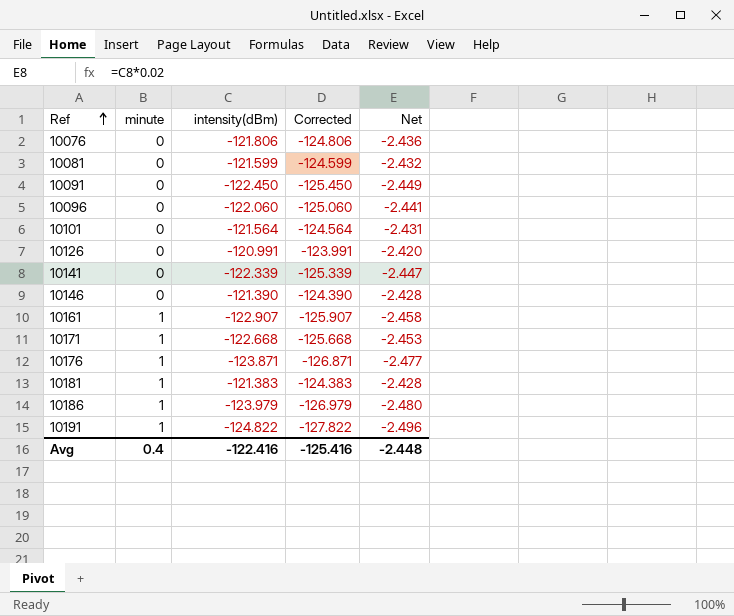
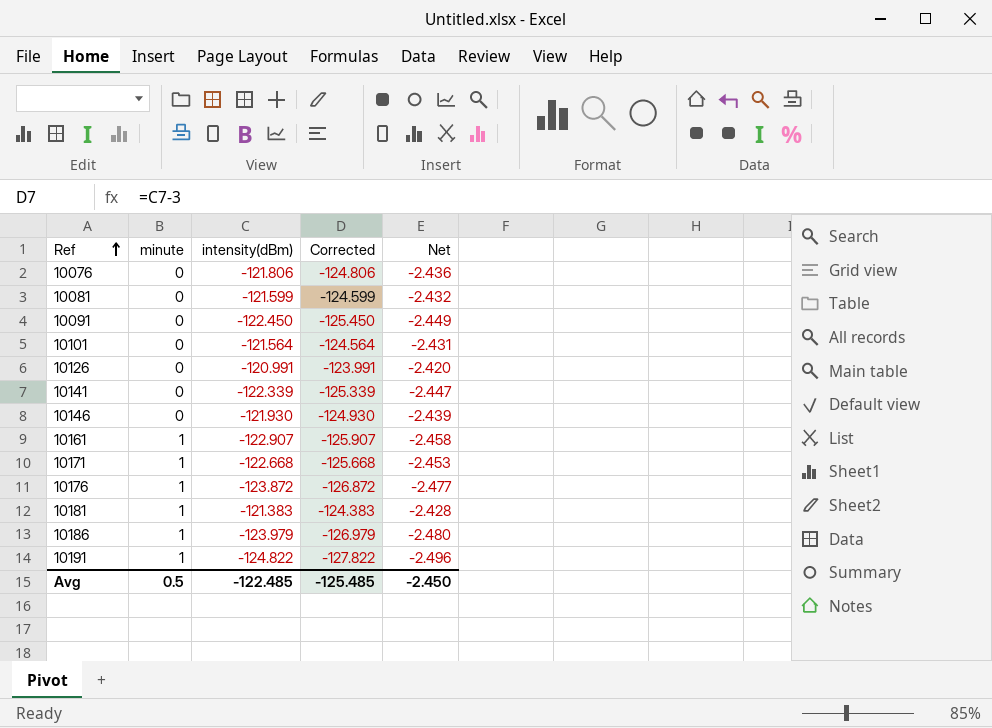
row 10096: 0 | -122.060 | -125.060 | -2.441 -> none
10146 | intensity(dBm): -121.390 -> -121.930
10146 | Corrected: -124.390 -> -124.930
10146 | Net: -2.428 -> -2.439
10176 | intensity(dBm): -123.871 -> -123.872
10176 | Corrected: -126.871 -> -126.872
Avg | minute: 0.4 -> 0.5
Avg | intensity(dBm): -122.416 -> -122.485
Avg | Corrected: -125.416 -> -125.485
Avg | Net: -2.448 -> -2.450

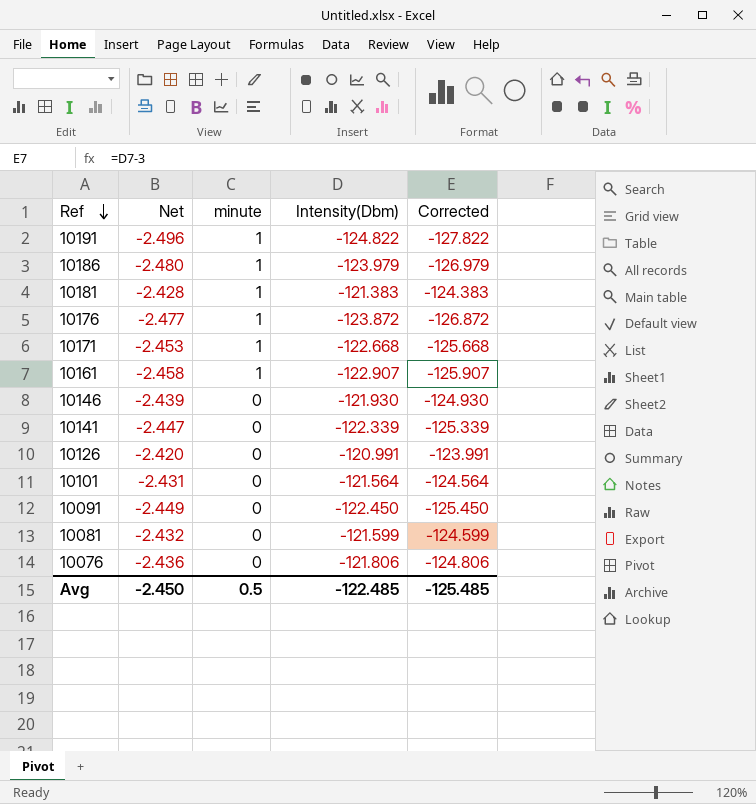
row order: Ref ascending -> Ref descending
column Net | position: 5 -> 2
column name: intensity(dBm) -> Intensity(Dbm)

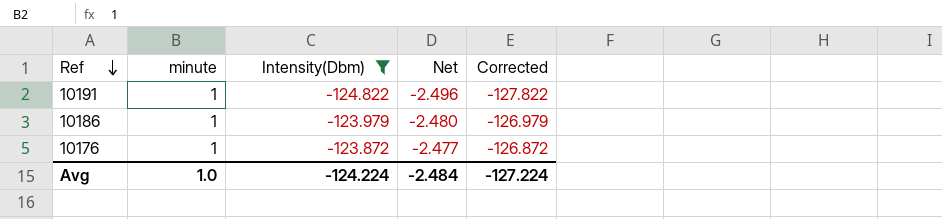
filter: none -> Intensity(Dbm) <= -123.872
column Net | position: 2 -> 4
Avg | minute: 0.5 -> 1.0
Avg | Intensity(Dbm): -122.485 -> -124.224
Avg | Net: -2.450 -> -2.484
Avg | Corrected: -125.485 -> -127.224

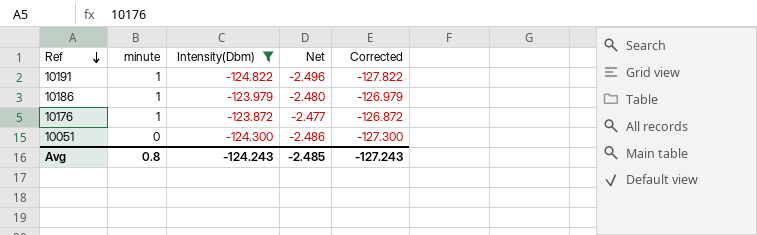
row 10051: none -> 0 | -124.300 | -2.486 | -127.300
Avg | minute: 1.0 -> 0.8
Avg | Intensity(Dbm): -124.224 -> -124.243
Avg | Net: -2.484 -> -2.485
Avg | Corrected: -127.224 -> -127.243

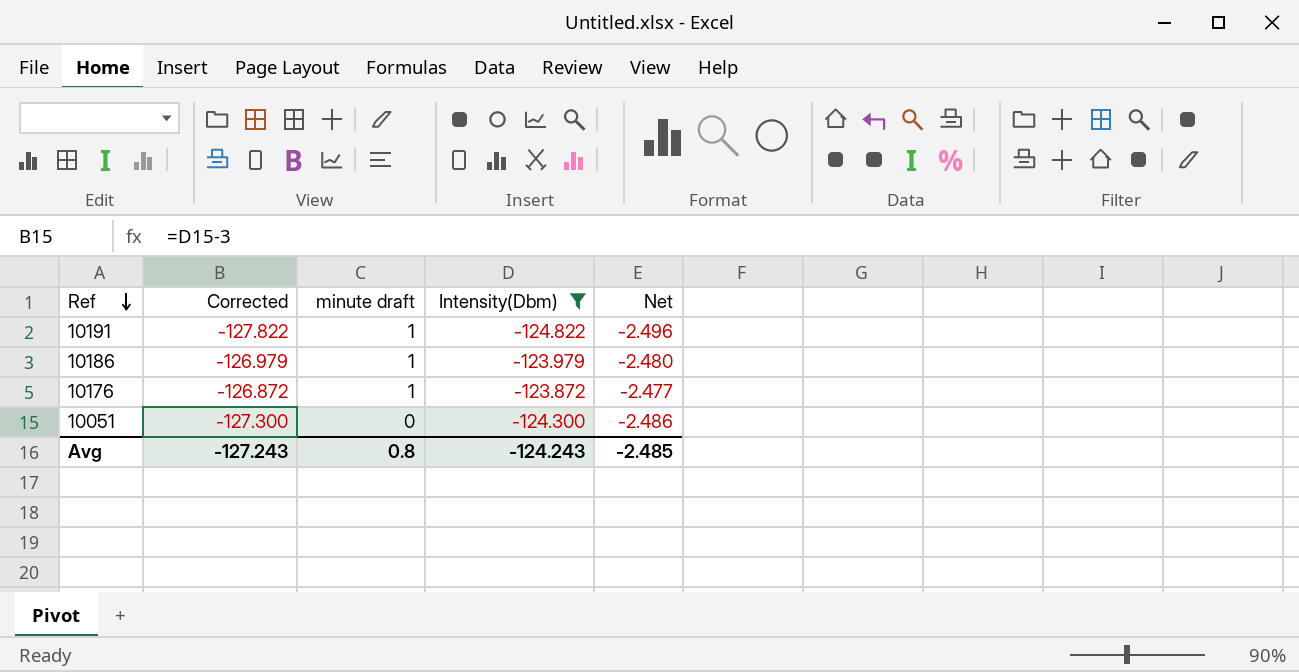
column Corrected | position: 5 -> 2
column name: minute -> minute draft

